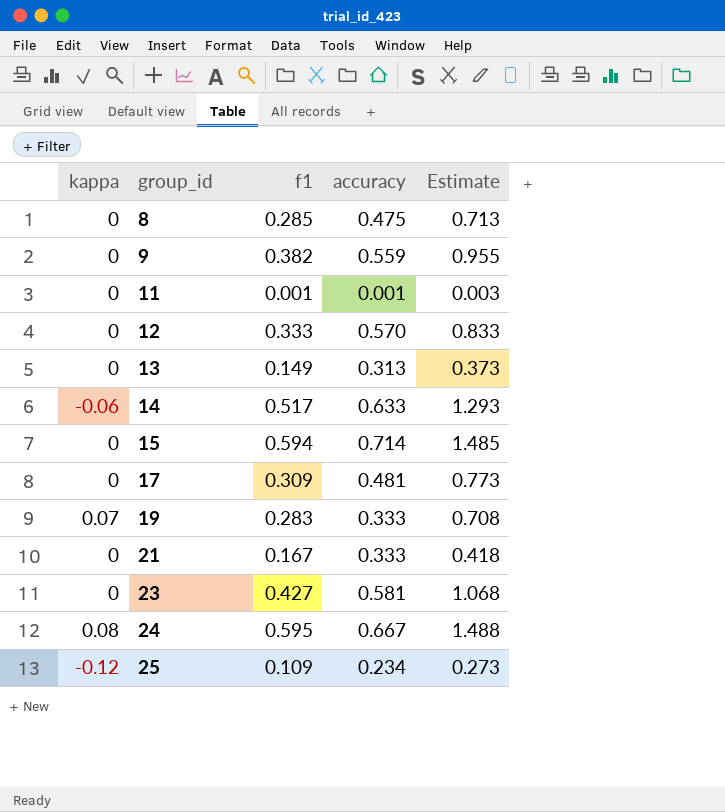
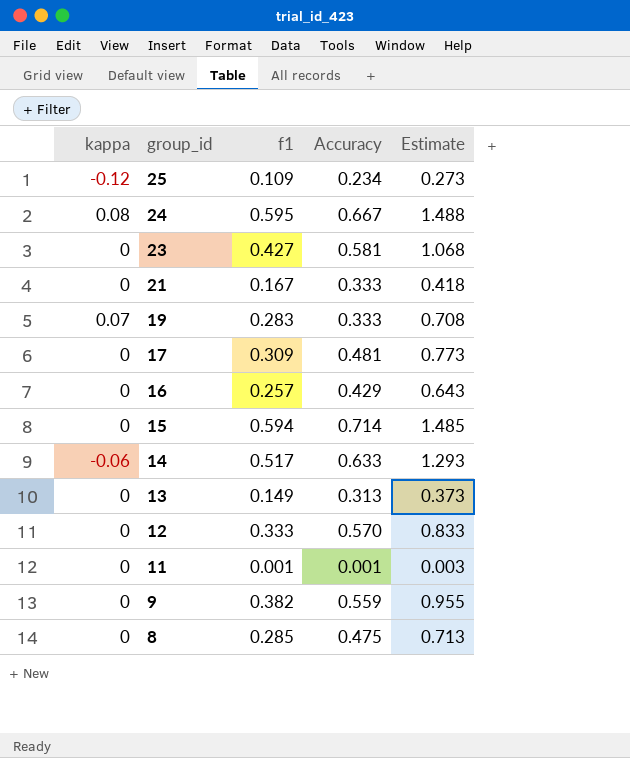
row order: group_id ascending -> group_id descending
column name: accuracy -> Accuracy
row 16: none -> 0 | 0.257 | 0.429 | 0.643

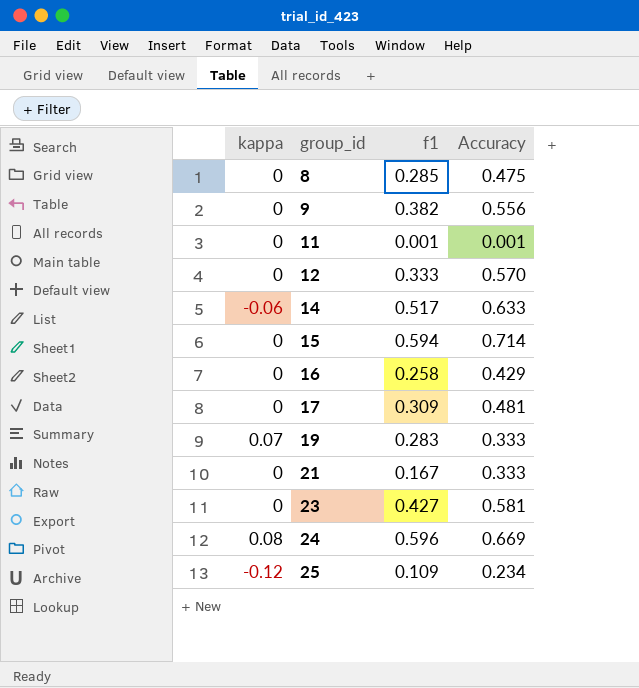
row order: group_id descending -> group_id ascending
column Estimate | formula: [f1] * 2.5 -> none
row 13: 0 | 0.149 | 0.313 | 0.373 -> none
9 | Accuracy: 0.559 -> 0.556
16 | f1: 0.257 -> 0.258
24 | f1: 0.595 -> 0.596
24 | Accuracy: 0.667 -> 0.669

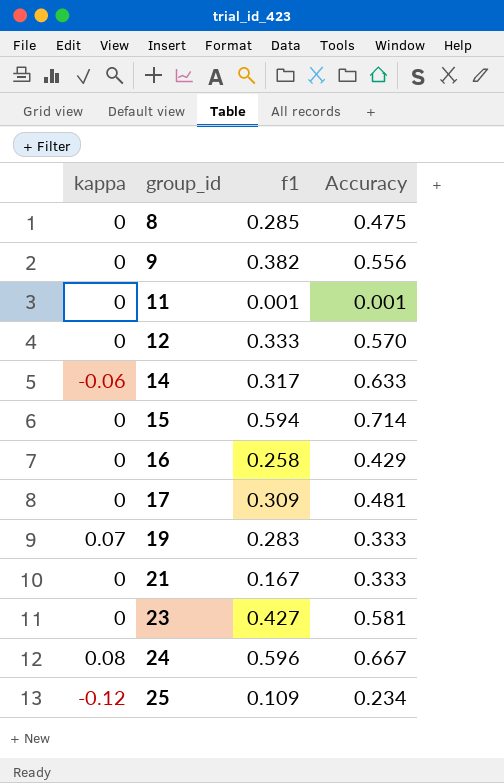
14 | f1: 0.517 -> 0.317
24 | Accuracy: 0.669 -> 0.667

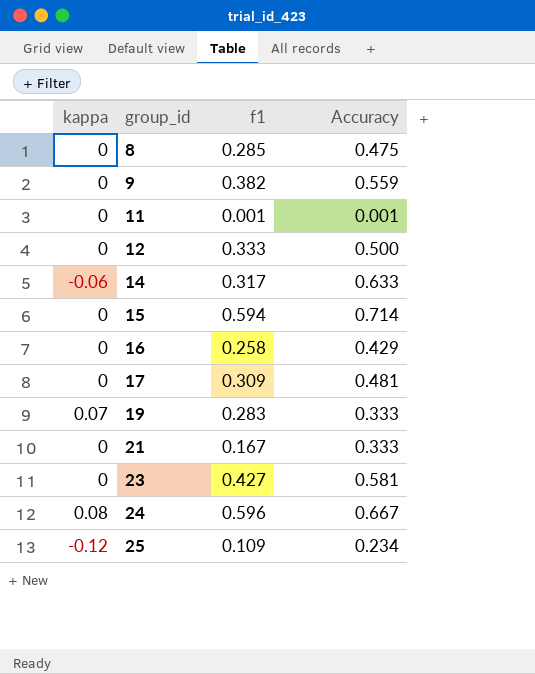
9 | Accuracy: 0.556 -> 0.559
12 | Accuracy: 0.570 -> 0.500

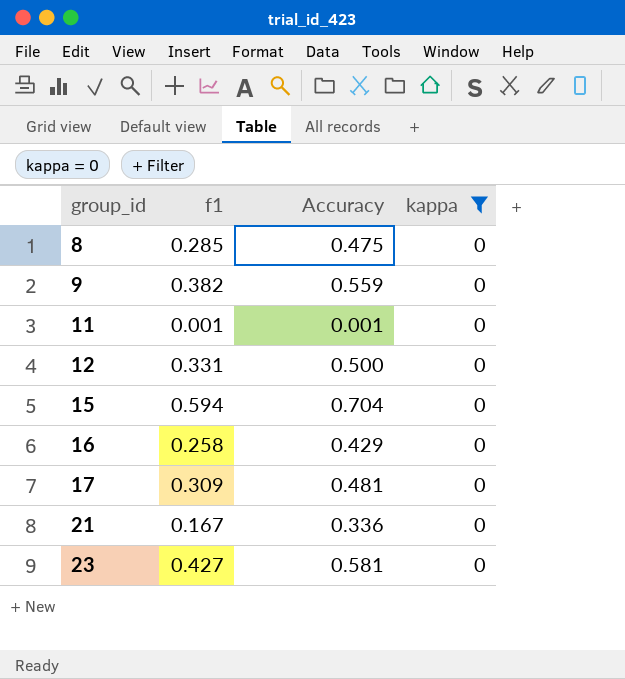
filter: none -> kappa = 0
column kappa | position: 1 -> 4
12 | f1: 0.333 -> 0.331
15 | Accuracy: 0.714 -> 0.704
21 | Accuracy: 0.333 -> 0.336

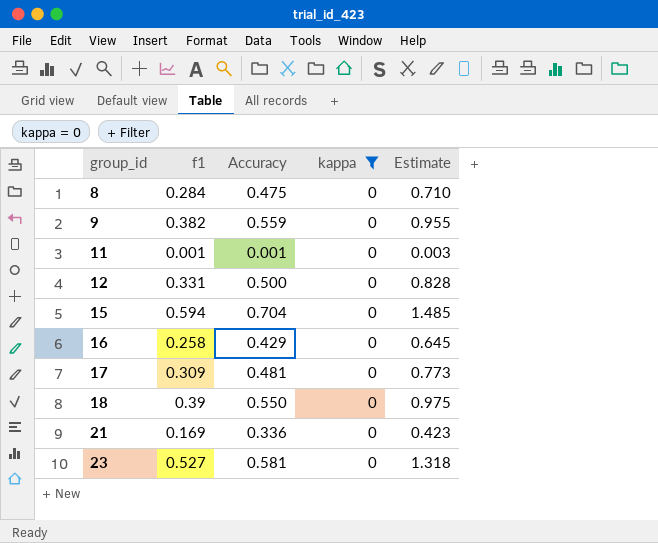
column Estimate | formula: none -> [f1] * 2.5
8 | f1: 0.285 -> 0.284
row 18: none -> 0.39 | 0.550 | 0 | 0.975
21 | f1: 0.167 -> 0.169
23 | f1: 0.427 -> 0.527

